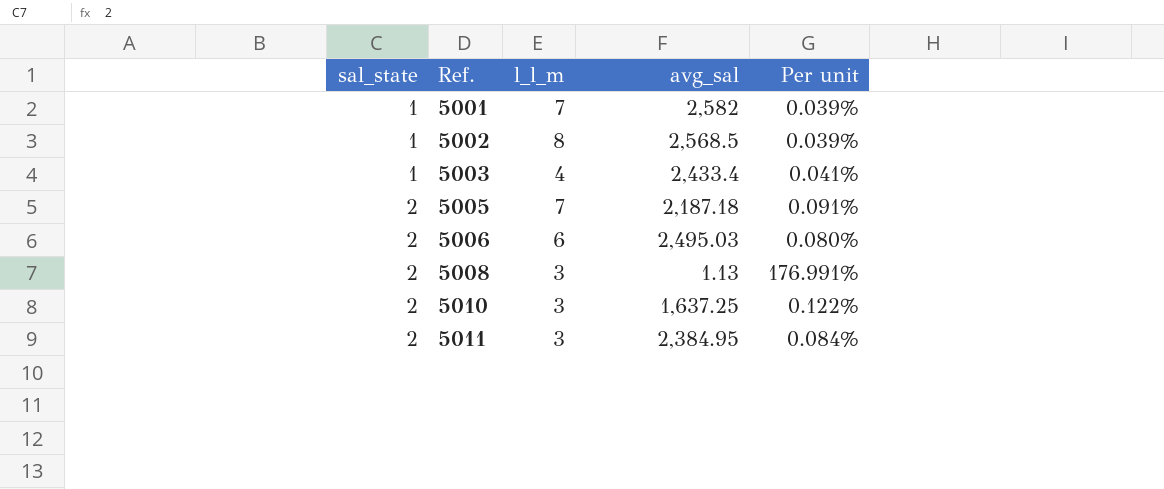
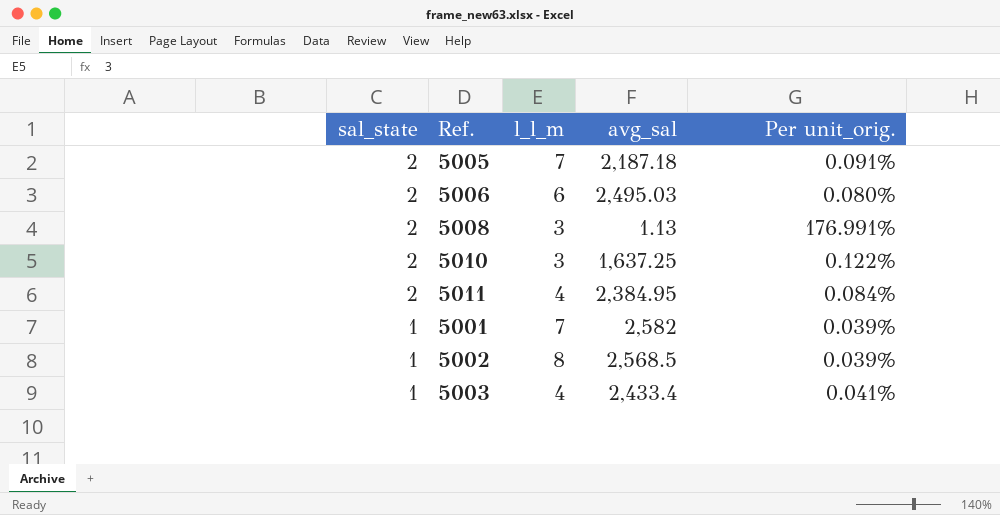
row order: sal_state ascending -> sal_state descending
column name: Per unit -> Per unit_orig.
5011 | l_l_m: 3 -> 4

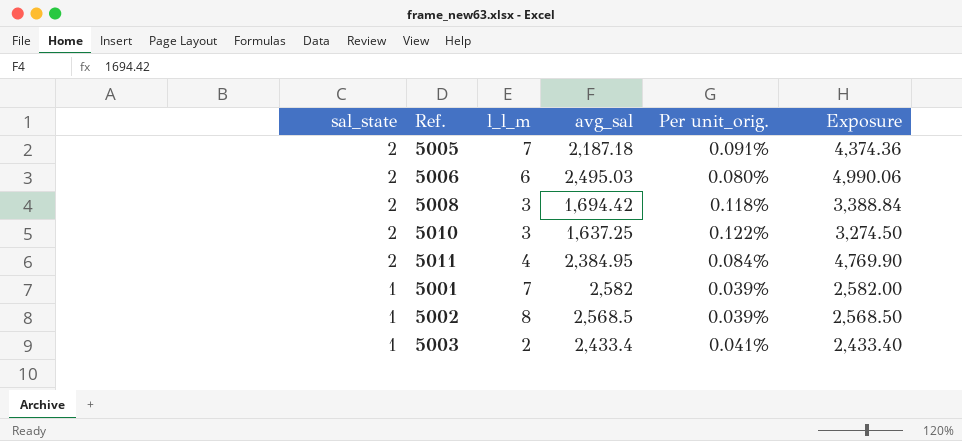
column Exposure | formula: none -> [sal_state] * [avg_sal]
5008 | avg_sal: 1.13 -> 1,694.42
5008 | Per unit_orig.: 176.991% -> 0.118%
5003 | l_l_m: 4 -> 2

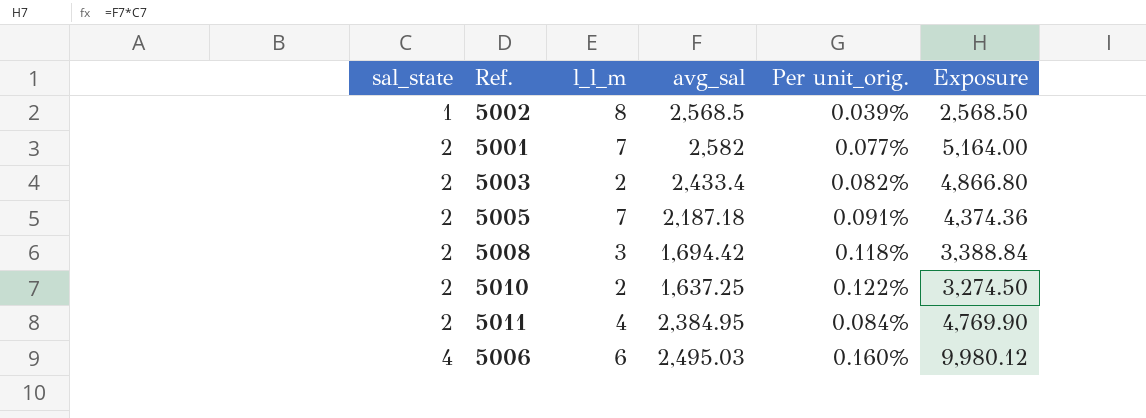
row order: sal_state descending -> sal_state ascending
5001 | sal_state: 1 -> 2
5001 | Per unit_orig.: 0.039% -> 0.077%
5001 | Exposure: 2,582.00 -> 5,164.00
5003 | sal_state: 1 -> 2
5003 | Per unit_orig.: 0.041% -> 0.082%
5003 | Exposure: 2,433.40 -> 4,866.80
5010 | l_l_m: 3 -> 2
5006 | sal_state: 2 -> 4
5006 | Per unit_orig.: 0.080% -> 0.160%
5006 | Exposure: 4,990.06 -> 9,980.12

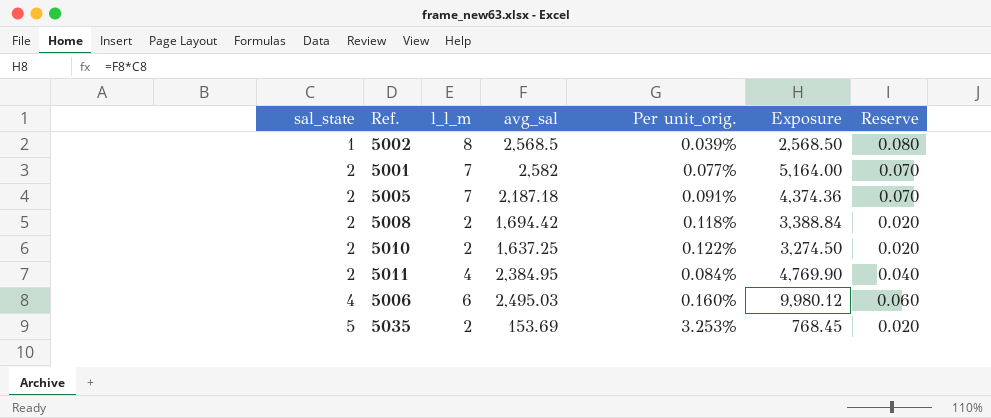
column Reserve | formula: none -> [l_l_m] * 0.01
row 5003: 2 | 2 | 2,433.4 | 0.082% | 4,866.80 -> none
5008 | l_l_m: 3 -> 2
row 5035: none -> 5 | 2 | 153.69 | 3.253% | 768.45 | 0.020

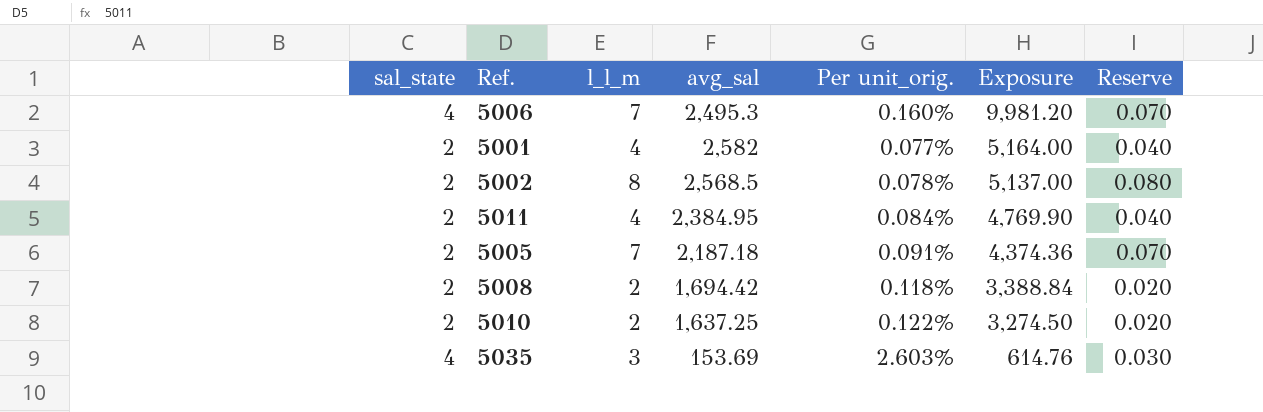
row order: sal_state ascending -> Exposure descending
5006 | l_l_m: 6 -> 7
5006 | avg_sal: 2,495.03 -> 2,495.3
5006 | Exposure: 9,980.12 -> 9,981.20
5006 | Reserve: 0.060 -> 0.070
5001 | l_l_m: 7 -> 4
5001 | Reserve: 0.070 -> 0.040
5002 | sal_state: 1 -> 2
5002 | Per unit_orig.: 0.039% -> 0.078%
5002 | Exposure: 2,568.50 -> 5,137.00
5035 | sal_state: 5 -> 4
5035 | l_l_m: 2 -> 3
5035 | Per unit_orig.: 3.253% -> 2.603%
5035 | Exposure: 768.45 -> 614.76
5035 | Reserve: 0.020 -> 0.030

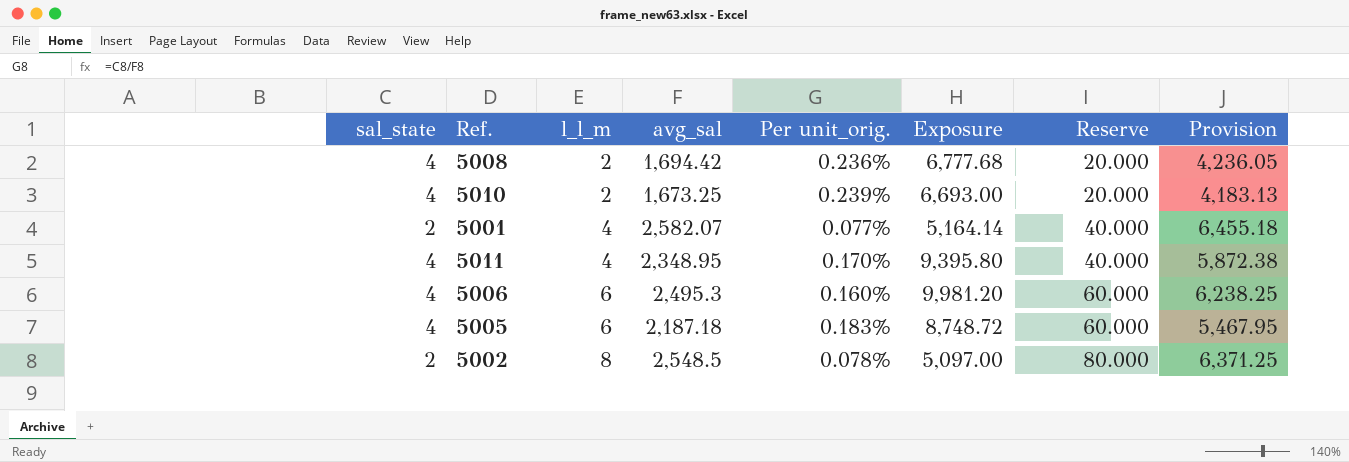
row order: Exposure descending -> l_l_m ascending
column Reserve | formula: [l_l_m] * 0.01 -> [l_l_m] * 10
column Provision | formula: none -> [avg_sal] * 2.5
row 5035: 4 | 3 | 153.69 | 2.603% | 614.76 | 0.030 -> none
5008 | sal_state: 2 -> 4
5008 | Per unit_orig.: 0.118% -> 0.236%
5008 | Exposure: 3,388.84 -> 6,777.68
5010 | sal_state: 2 -> 4
5010 | avg_sal: 1,637.25 -> 1,673.25
5010 | Per unit_orig.: 0.122% -> 0.239%
5010 | Exposure: 3,274.50 -> 6,693.00
5001 | avg_sal: 2,582 -> 2,582.07
5001 | Exposure: 5,164.00 -> 5,164.14
5011 | sal_state: 2 -> 4
5011 | avg_sal: 2,384.95 -> 2,348.95
5011 | Per unit_orig.: 0.084% -> 0.170%
5011 | Exposure: 4,769.90 -> 9,395.80
5006 | l_l_m: 7 -> 6
5005 | sal_state: 2 -> 4
5005 | l_l_m: 7 -> 6
5005 | Per unit_orig.: 0.091% -> 0.183%
5005 | Exposure: 4,374.36 -> 8,748.72
5002 | avg_sal: 2,568.5 -> 2,548.5
5002 | Exposure: 5,137.00 -> 5,097.00

